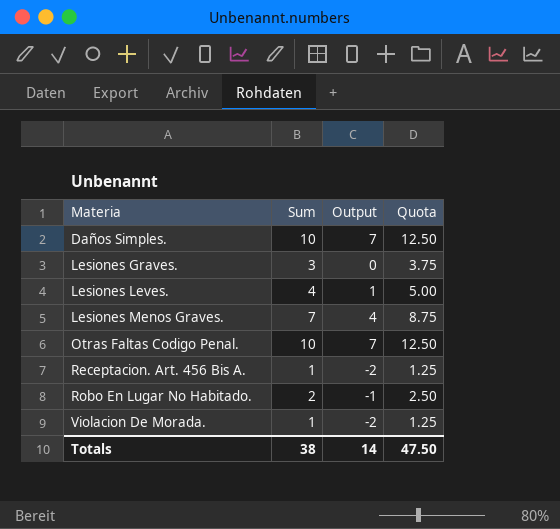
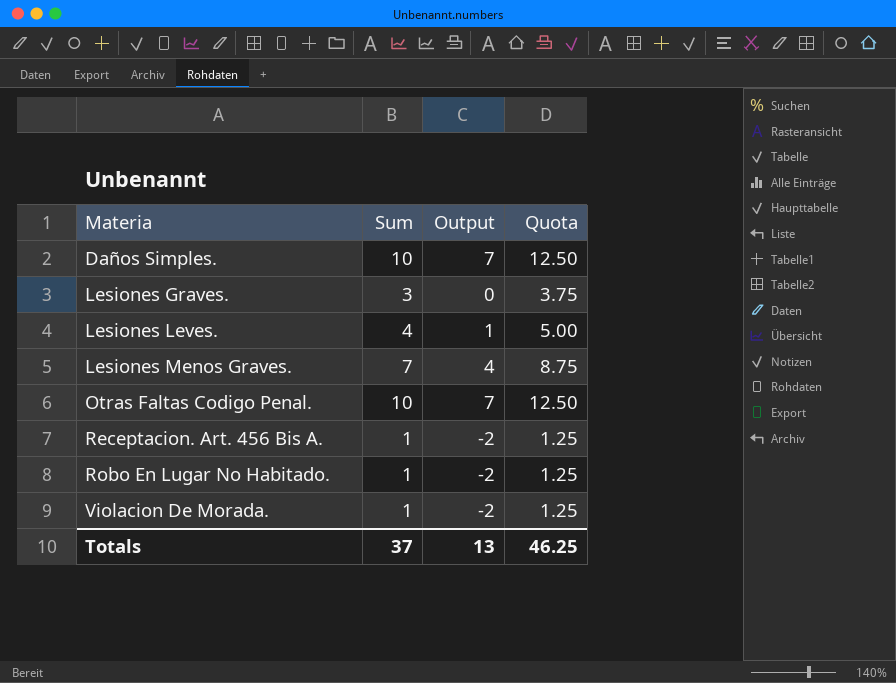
Robo En Lugar No Habitado. | Sum: 2 -> 1
Robo En Lugar No Habitado. | Output: -1 -> -2
Robo En Lugar No Habitado. | Quota: 2.50 -> 1.25
Totals | Sum: 38 -> 37
Totals | Output: 14 -> 13
Totals | Quota: 47.50 -> 46.25

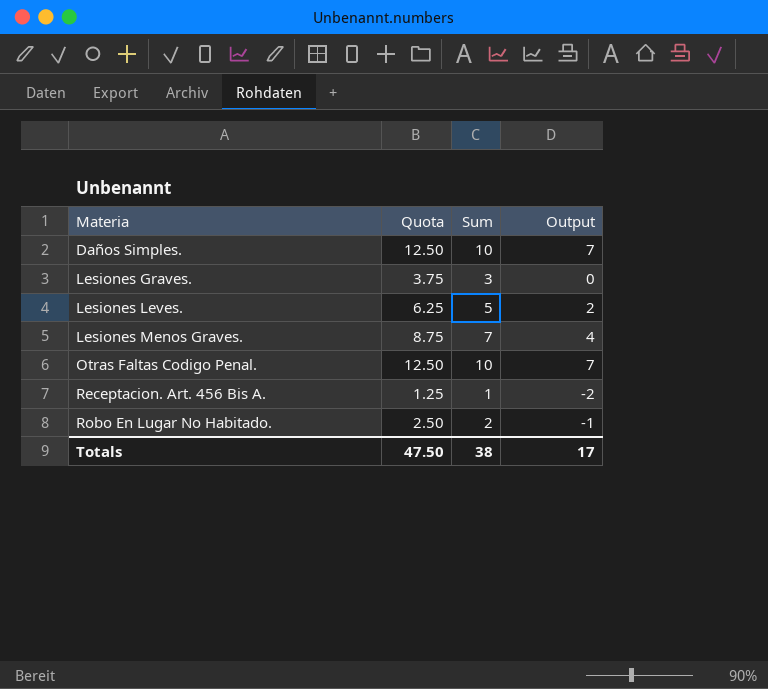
column Quota | position: 4 -> 2
row Violacion De Morada.: 1 | -2 | 1.25 -> none
Lesiones Leves. | Quota: 5.00 -> 6.25
Lesiones Leves. | Sum: 4 -> 5
Lesiones Leves. | Output: 1 -> 2
Robo En Lugar No Habitado. | Quota: 1.25 -> 2.50
Robo En Lugar No Habitado. | Sum: 1 -> 2
Robo En Lugar No Habitado. | Output: -2 -> -1
Totals | Quota: 46.25 -> 47.50
Totals | Sum: 37 -> 38
Totals | Output: 13 -> 17

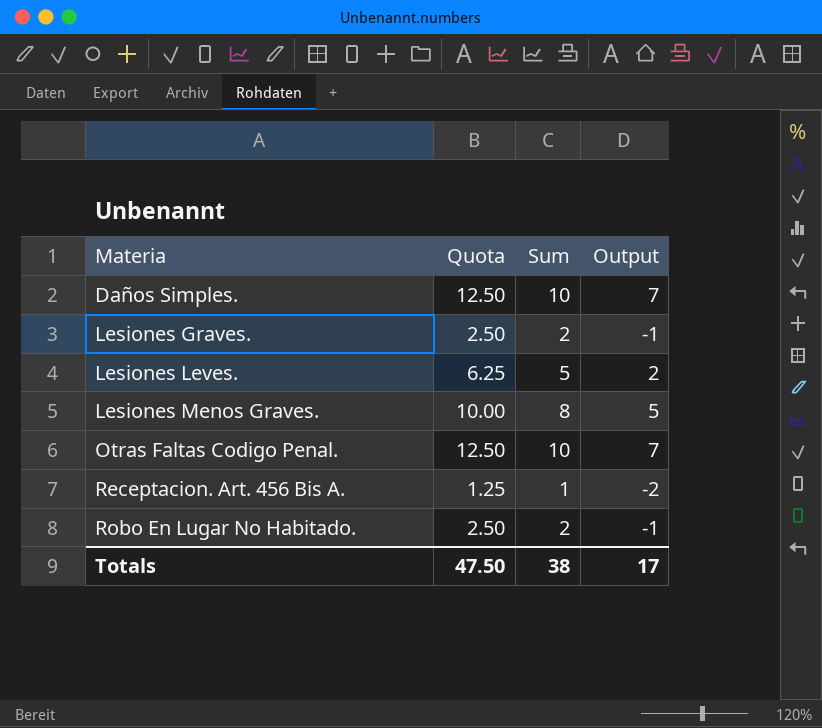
Lesiones Graves. | Quota: 3.75 -> 2.50
Lesiones Graves. | Sum: 3 -> 2
Lesiones Graves. | Output: 0 -> -1
Lesiones Menos Graves. | Quota: 8.75 -> 10.00
Lesiones Menos Graves. | Sum: 7 -> 8
Lesiones Menos Graves. | Output: 4 -> 5

